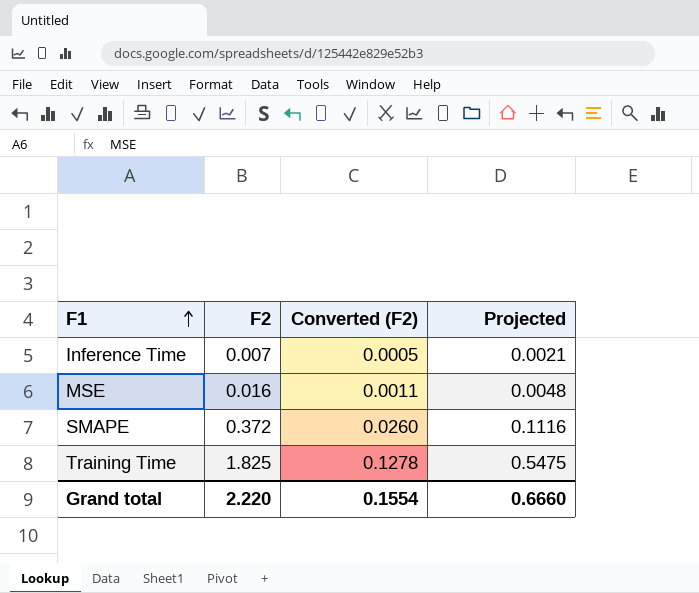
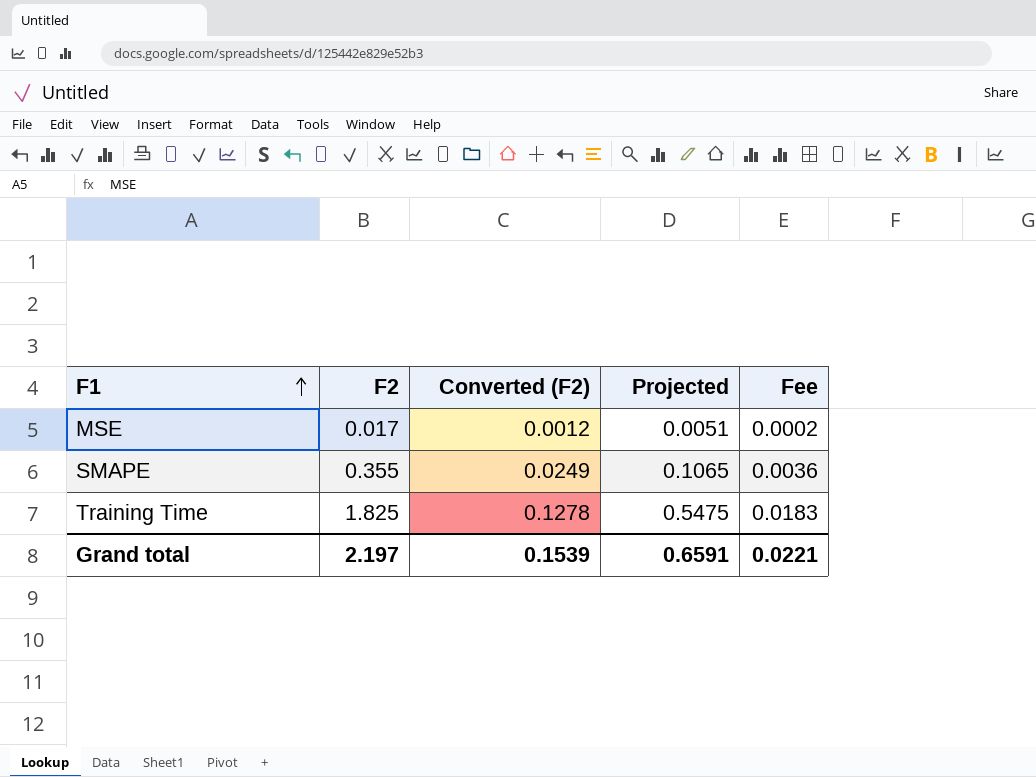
column Fee | formula: none -> [F2] * 0.01
row Inference Time: 0.007 | 0.0005 | 0.0021 -> none
MSE | F2: 0.016 -> 0.017
MSE | Converted (F2): 0.0011 -> 0.0012
MSE | Projected: 0.0048 -> 0.0051
SMAPE | F2: 0.372 -> 0.355
SMAPE | Converted (F2): 0.0260 -> 0.0249
SMAPE | Projected: 0.1116 -> 0.1065
Grand total | F2: 2.220 -> 2.197
Grand total | Converted (F2): 0.1554 -> 0.1539
Grand total | Projected: 0.6660 -> 0.6591

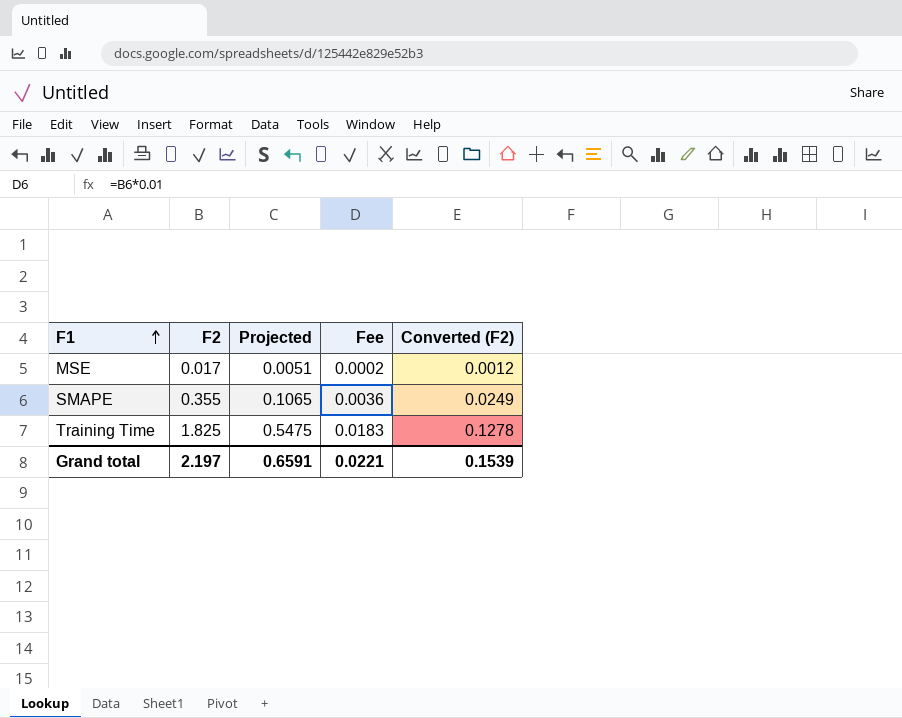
column Converted (F2) | position: 3 -> 5

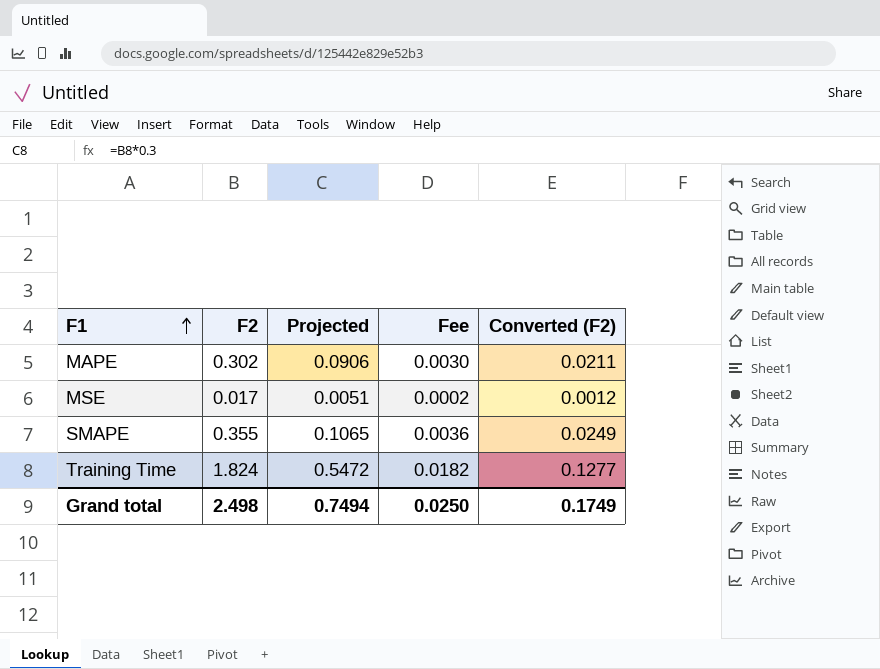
row MAPE: none -> 0.302 | 0.0906 | 0.0030 | 0.0211
Training Time | F2: 1.825 -> 1.824
Training Time | Projected: 0.5475 -> 0.5472
Training Time | Fee: 0.0183 -> 0.0182
Training Time | Converted (F2): 0.1278 -> 0.1277
Grand total | F2: 2.197 -> 2.498
Grand total | Projected: 0.6591 -> 0.7494
Grand total | Fee: 0.0221 -> 0.0250
Grand total | Converted (F2): 0.1539 -> 0.1749

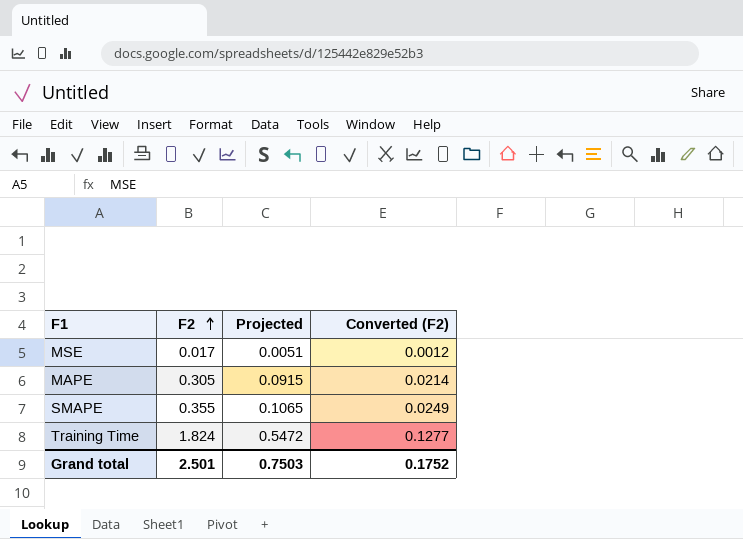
row order: F1 ascending -> F2 ascending
column Fee | formula: [F2] * 0.01 -> none
MAPE | F2: 0.302 -> 0.305
MAPE | Projected: 0.0906 -> 0.0915
MAPE | Converted (F2): 0.0211 -> 0.0214
Grand total | F2: 2.498 -> 2.501
Grand total | Projected: 0.7494 -> 0.7503
Grand total | Converted (F2): 0.1749 -> 0.1752

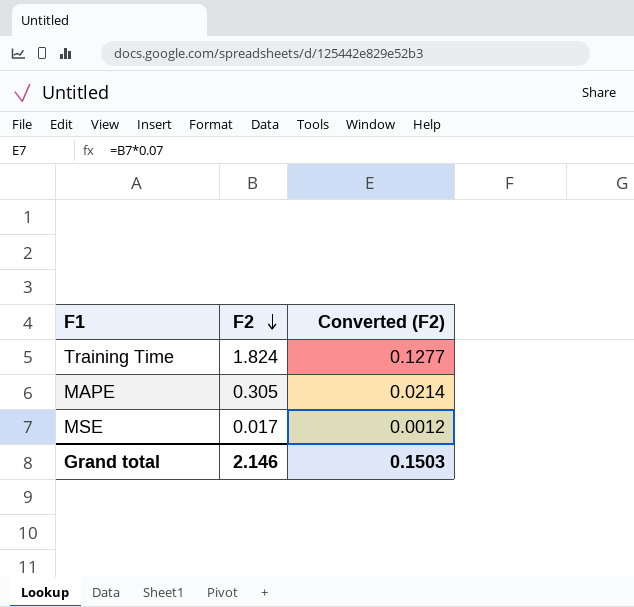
row order: F2 ascending -> F2 descending
column Projected | formula: [F2] * 0.3 -> none
row SMAPE: 0.355 | 0.1065 | 0.0249 -> none
Grand total | F2: 2.501 -> 2.146
Grand total | Converted (F2): 0.1752 -> 0.1503

